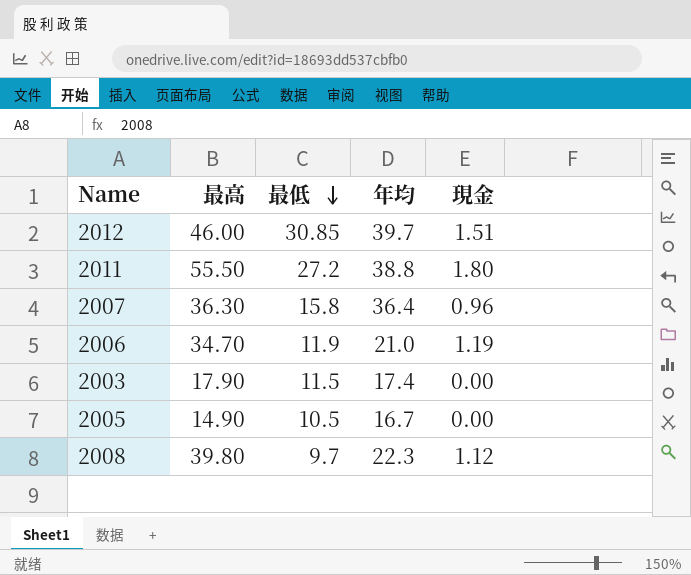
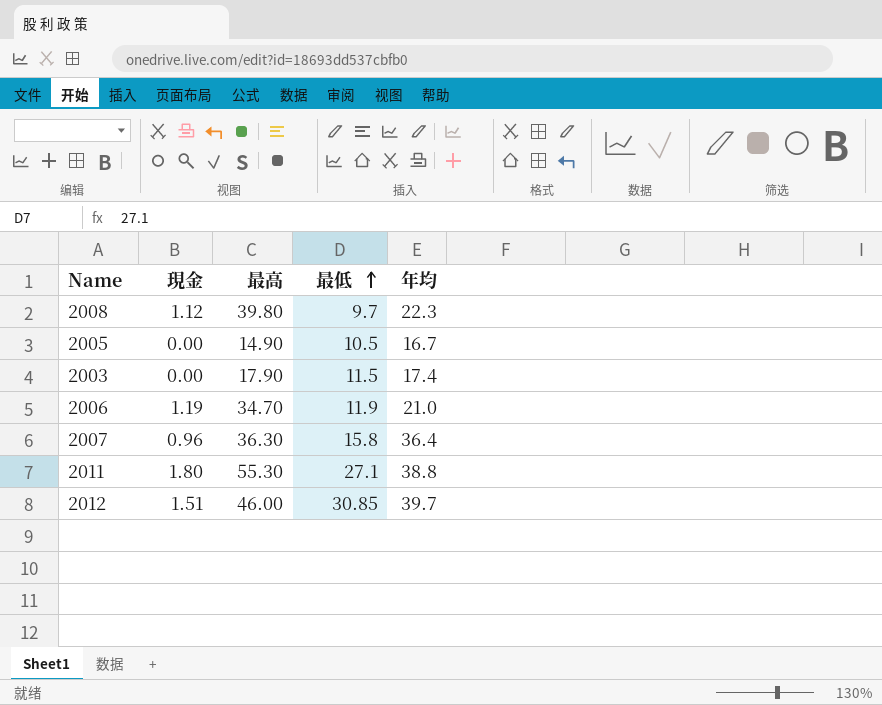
row order: 最低 descending -> 最低 ascending
column 現金 | position: 5 -> 2
2011 | 最高: 55.50 -> 55.30
2011 | 最低: 27.2 -> 27.1

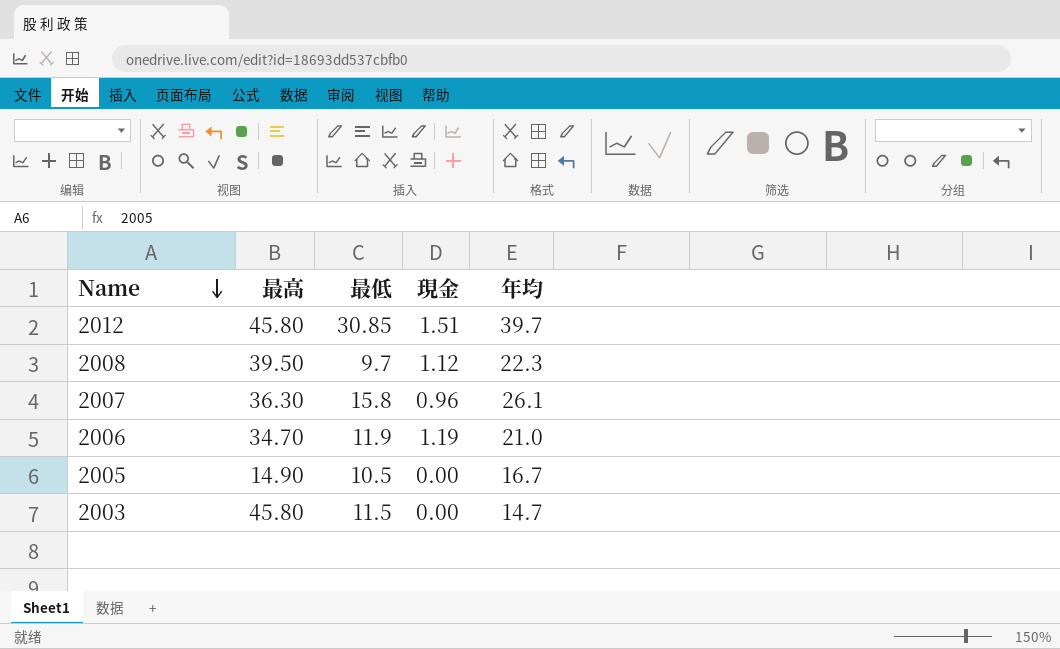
row order: 最低 ascending -> Name descending
column 現金 | position: 2 -> 4
row 2011: 1.80 | 55.30 | 27.1 | 38.8 -> none
2012 | 最高: 46.00 -> 45.80
2008 | 最高: 39.80 -> 39.50
2007 | 年均: 36.4 -> 26.1
2003 | 最高: 17.90 -> 45.80
2003 | 年均: 17.4 -> 14.7

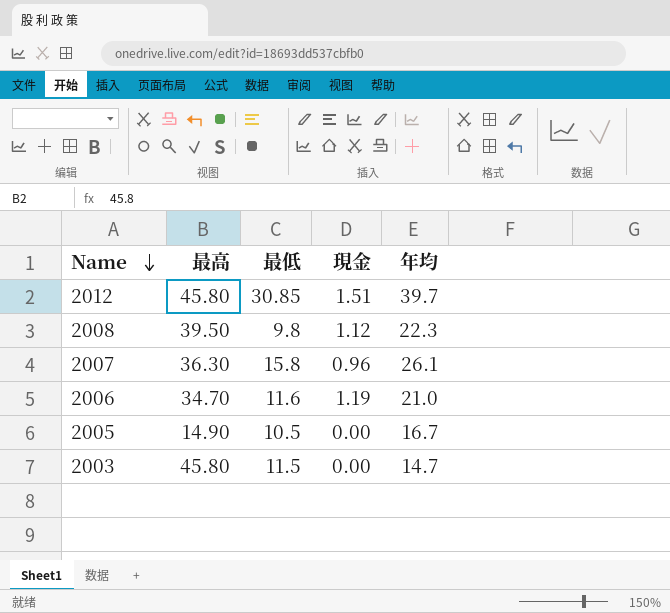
2008 | 最低: 9.7 -> 9.8
2006 | 最低: 11.9 -> 11.6

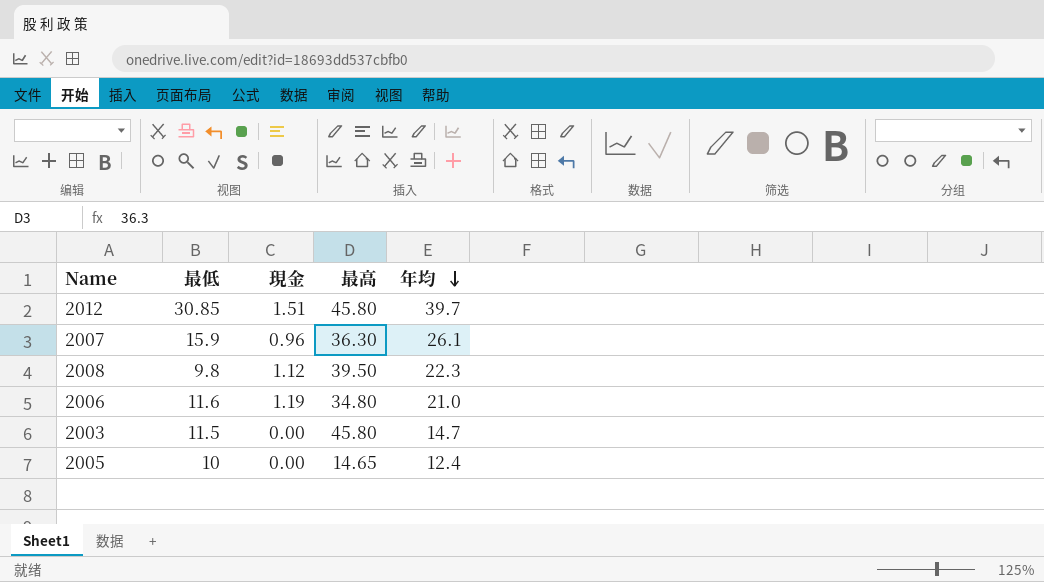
row order: Name descending -> 年均 descending
column 最高 | position: 2 -> 4
2007 | 最低: 15.8 -> 15.9
2006 | 最高: 34.70 -> 34.80
2005 | 最低: 10.5 -> 10
2005 | 最高: 14.90 -> 14.65
2005 | 年均: 16.7 -> 12.4

